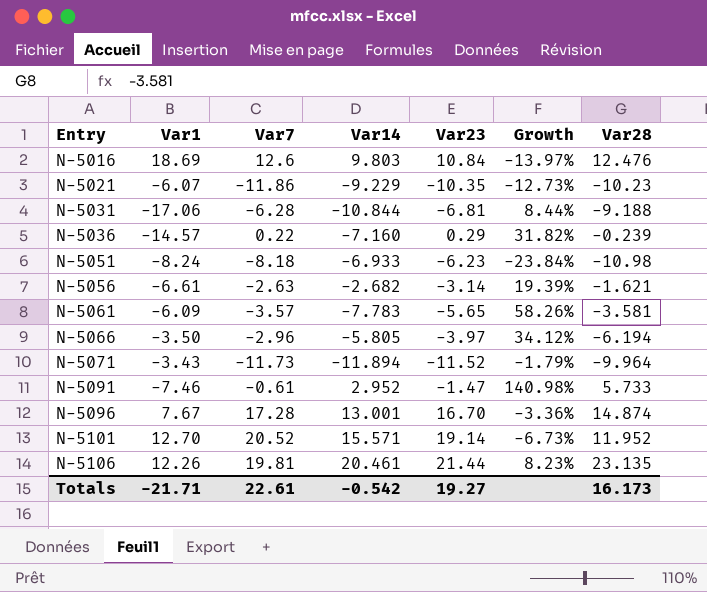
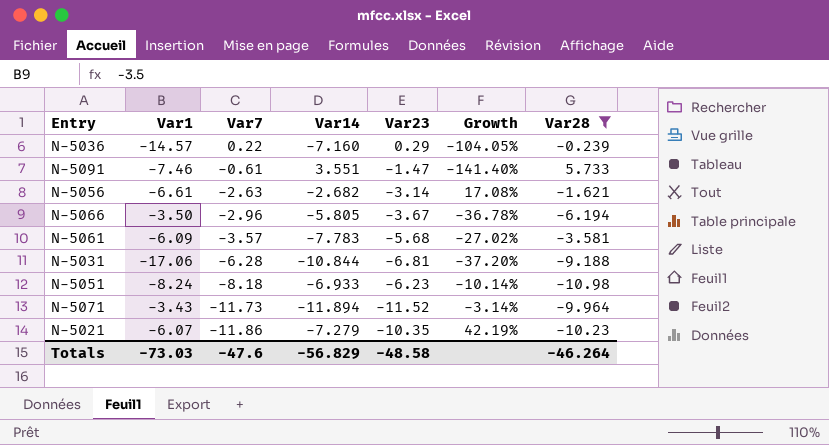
filter: none -> Var28 <= 5.733
row order: Entry ascending -> Var7 descending
column Growth | formula: ([Var23] - [Var7]) / [Var7] -> ([Var23] - [Var14]) / [Var14]
N-5091 | Var14: 2.952 -> 3.551
N-5066 | Var23: -3.97 -> -3.67
N-5061 | Var23: -5.65 -> -5.68
N-5021 | Var14: -9.229 -> -7.279
Totals | Var1: -21.71 -> -73.03
Totals | Var7: 22.61 -> -47.6
Totals | Var14: -0.542 -> -56.829
Totals | Var23: 19.27 -> -48.58
Totals | Var28: 16.173 -> -46.264

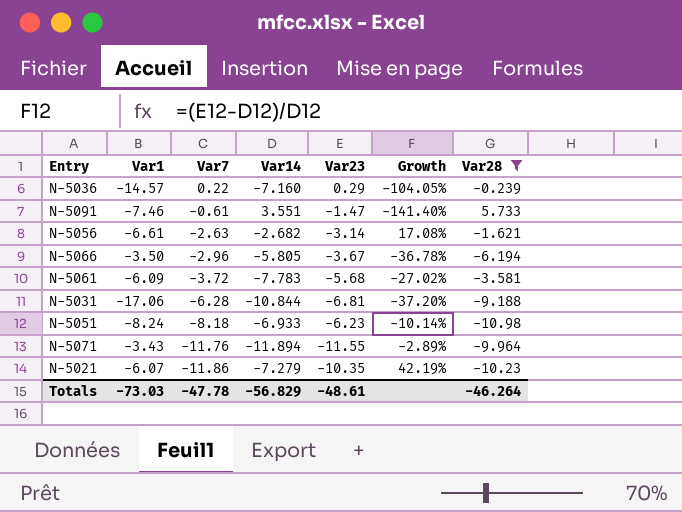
N-5061 | Var7: -3.57 -> -3.72
N-5071 | Var7: -11.73 -> -11.76
N-5071 | Var23: -11.52 -> -11.55
N-5071 | Growth: -3.14% -> -2.89%
Totals | Var7: -47.6 -> -47.78
Totals | Var23: -48.58 -> -48.61

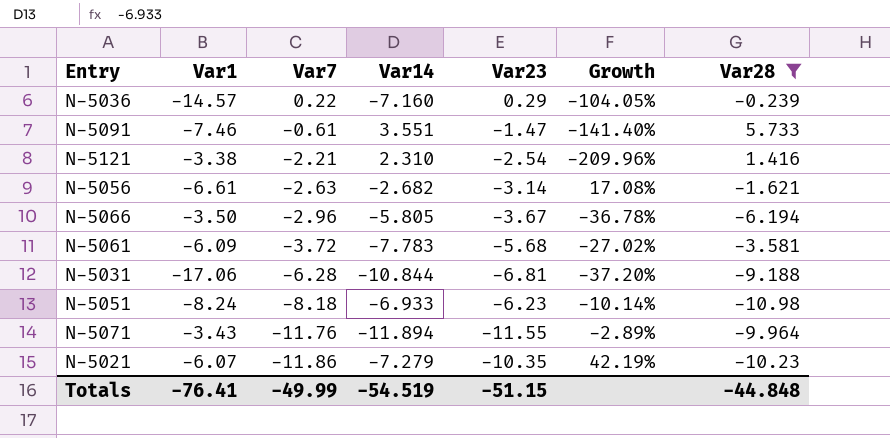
row N-5121: none -> -3.38 | -2.21 | 2.310 | -2.54 | -209.96% | 1.416
Totals | Var1: -73.03 -> -76.41
Totals | Var7: -47.78 -> -49.99
Totals | Var14: -56.829 -> -54.519
Totals | Var23: -48.61 -> -51.15
Totals | Var28: -46.264 -> -44.848

